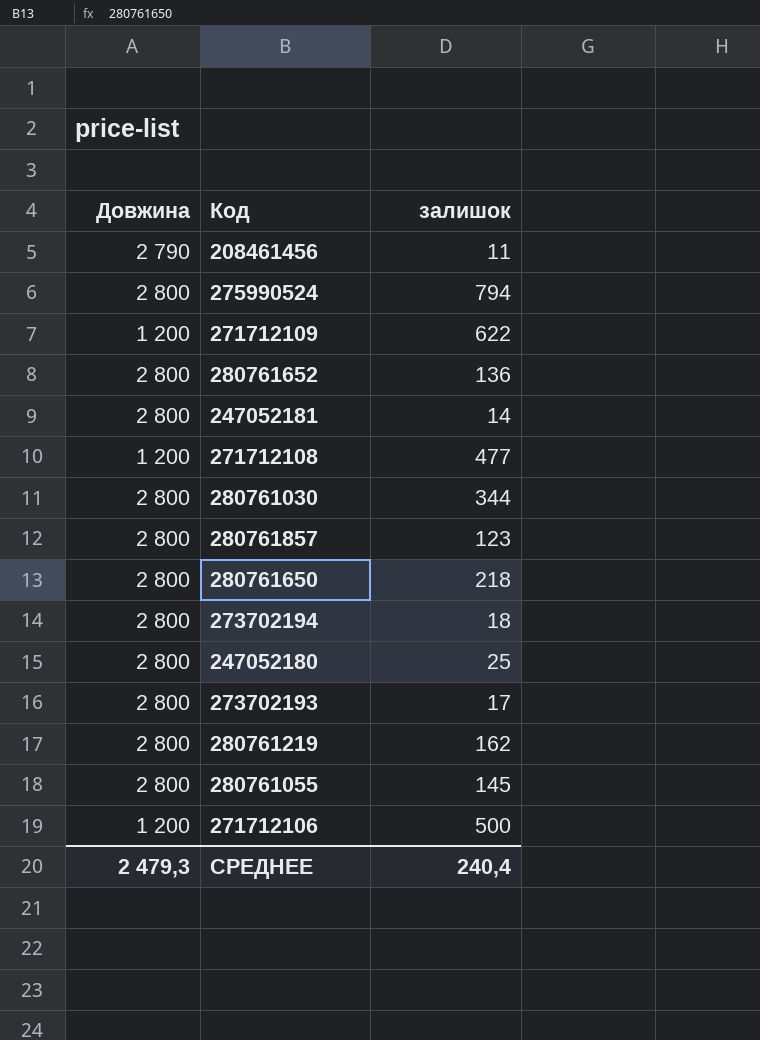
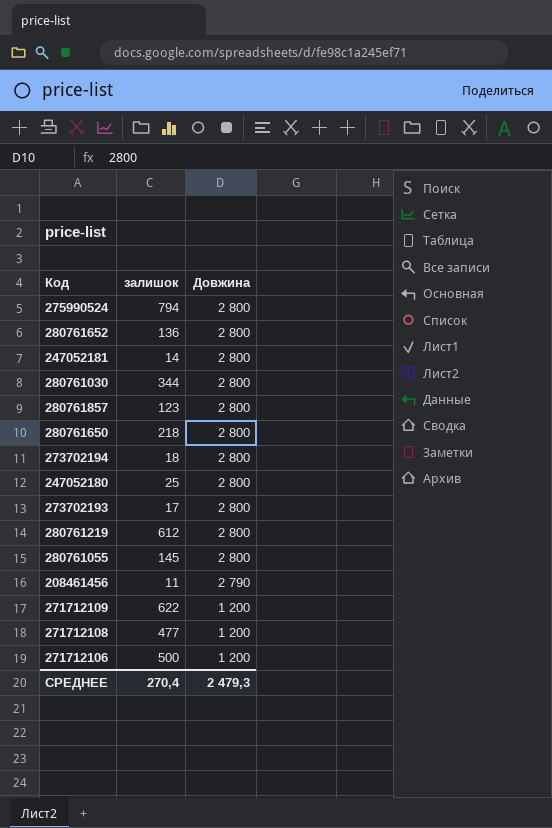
row order: none -> Довжина descending
column Довжина | position: 1 -> 3
280761219 | залишок: 162 -> 612
СРЕДНЕЕ | залишок: 240,4 -> 270,4

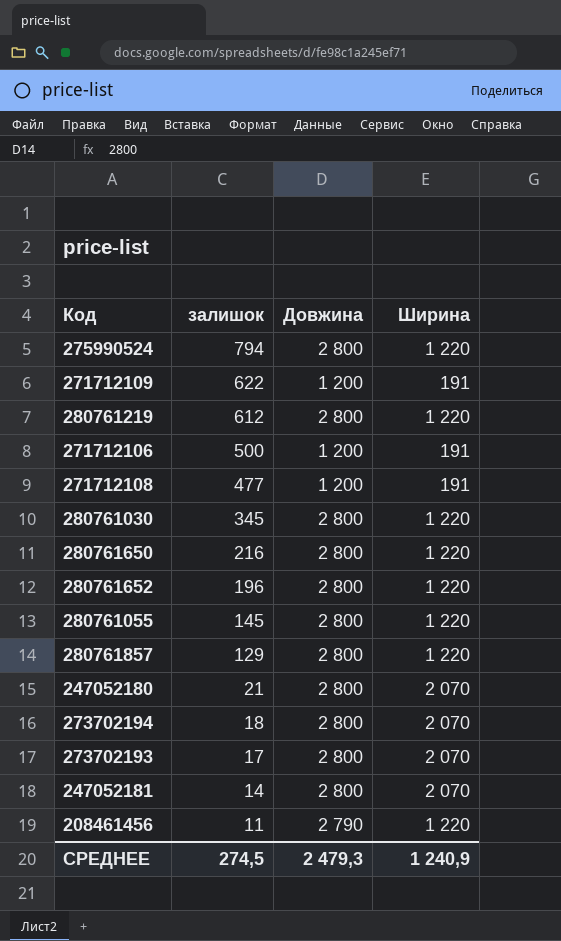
row order: Довжина descending -> залишок descending
column Ширина | position: none -> 4
280761030 | залишок: 344 -> 345
280761650 | залишок: 218 -> 216
280761652 | залишок: 136 -> 196
280761857 | залишок: 123 -> 129
247052180 | залишок: 25 -> 21
СРЕДНЕЕ | залишок: 270,4 -> 274,5

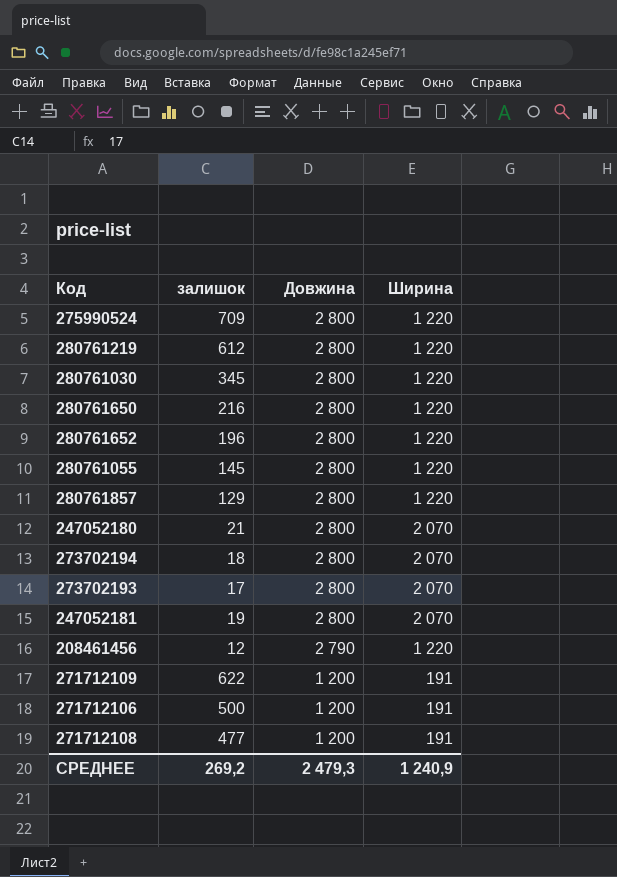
row order: залишок descending -> Довжина descending
275990524 | залишок: 794 -> 709
247052181 | залишок: 14 -> 19
208461456 | залишок: 11 -> 12
СРЕДНЕЕ | залишок: 274,5 -> 269,2

